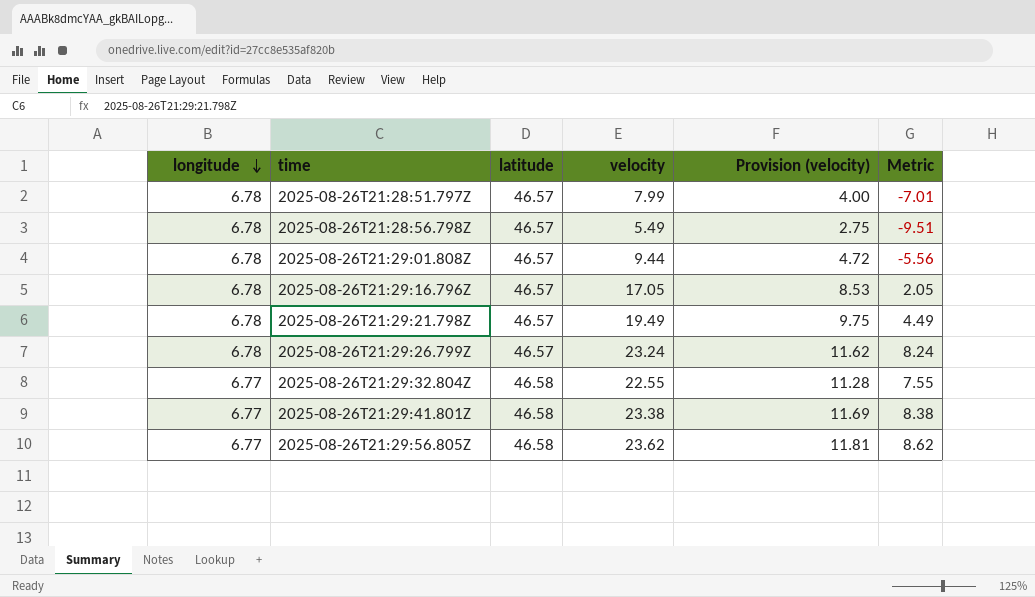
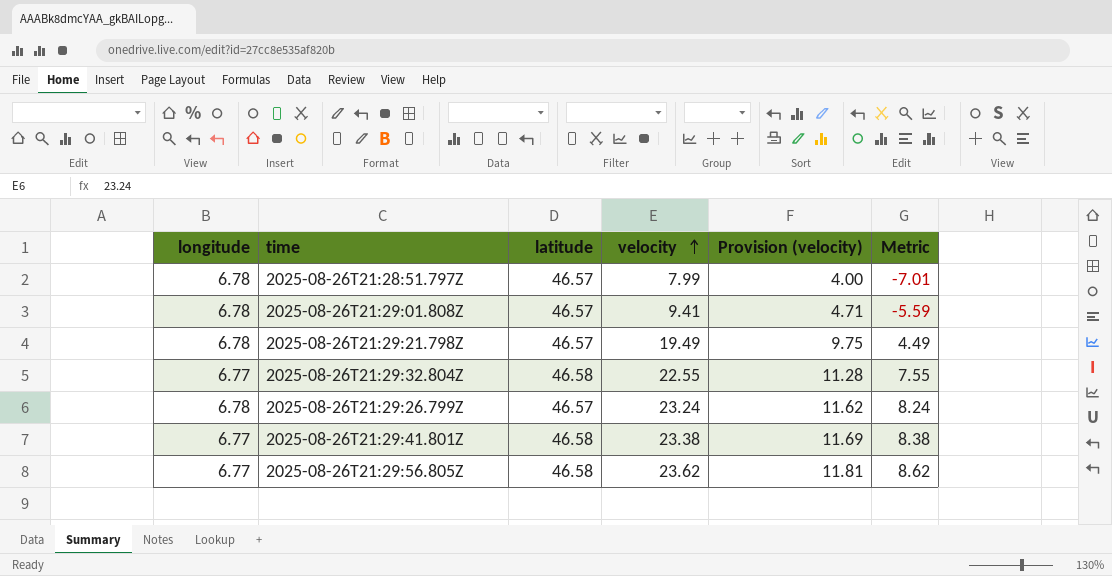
row order: longitude descending -> velocity ascending
row 2025-08-26T21:28:56.798Z: 6.78 | 46.57 | 5.49 | 2.75 | -9.51 -> none
row 2025-08-26T21:29:16.796Z: 6.78 | 46.57 | 17.05 | 8.53 | 2.05 -> none
2025-08-26T21:29:01.808Z | velocity: 9.44 -> 9.41
2025-08-26T21:29:01.808Z | Provision (velocity): 4.72 -> 4.71
2025-08-26T21:29:01.808Z | Metric: -5.56 -> -5.59

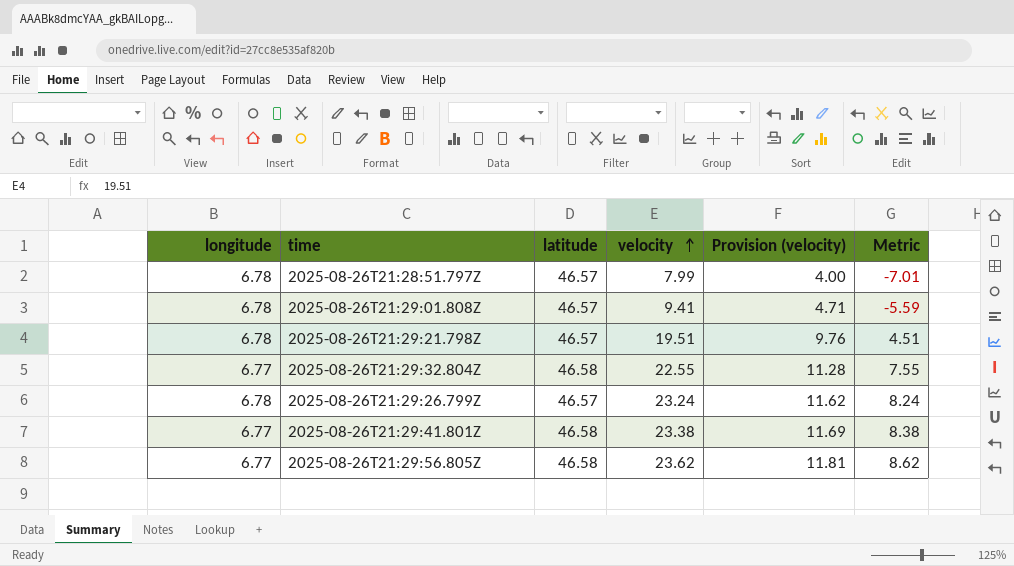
2025-08-26T21:29:21.798Z | velocity: 19.49 -> 19.51
2025-08-26T21:29:21.798Z | Provision (velocity): 9.75 -> 9.76
2025-08-26T21:29:21.798Z | Metric: 4.49 -> 4.51

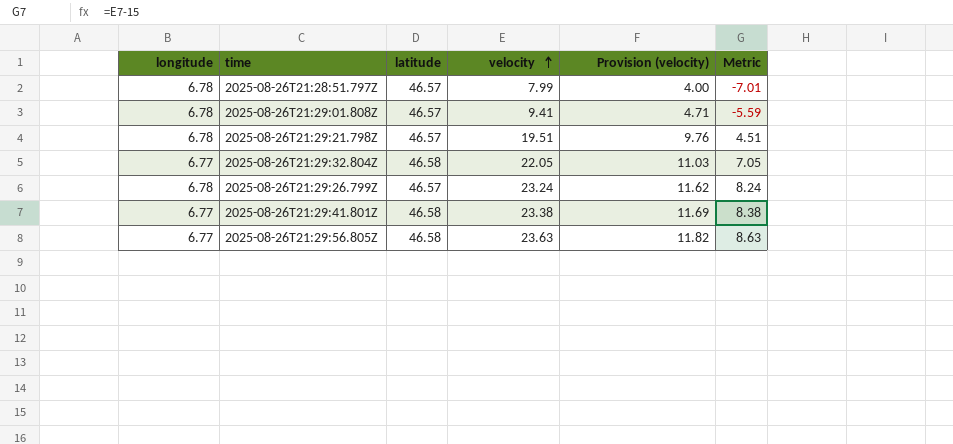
2025-08-26T21:29:32.804Z | velocity: 22.55 -> 22.05
2025-08-26T21:29:32.804Z | Provision (velocity): 11.28 -> 11.03
2025-08-26T21:29:32.804Z | Metric: 7.55 -> 7.05
2025-08-26T21:29:56.805Z | velocity: 23.62 -> 23.63
2025-08-26T21:29:56.805Z | Provision (velocity): 11.81 -> 11.82
2025-08-26T21:29:56.805Z | Metric: 8.62 -> 8.63

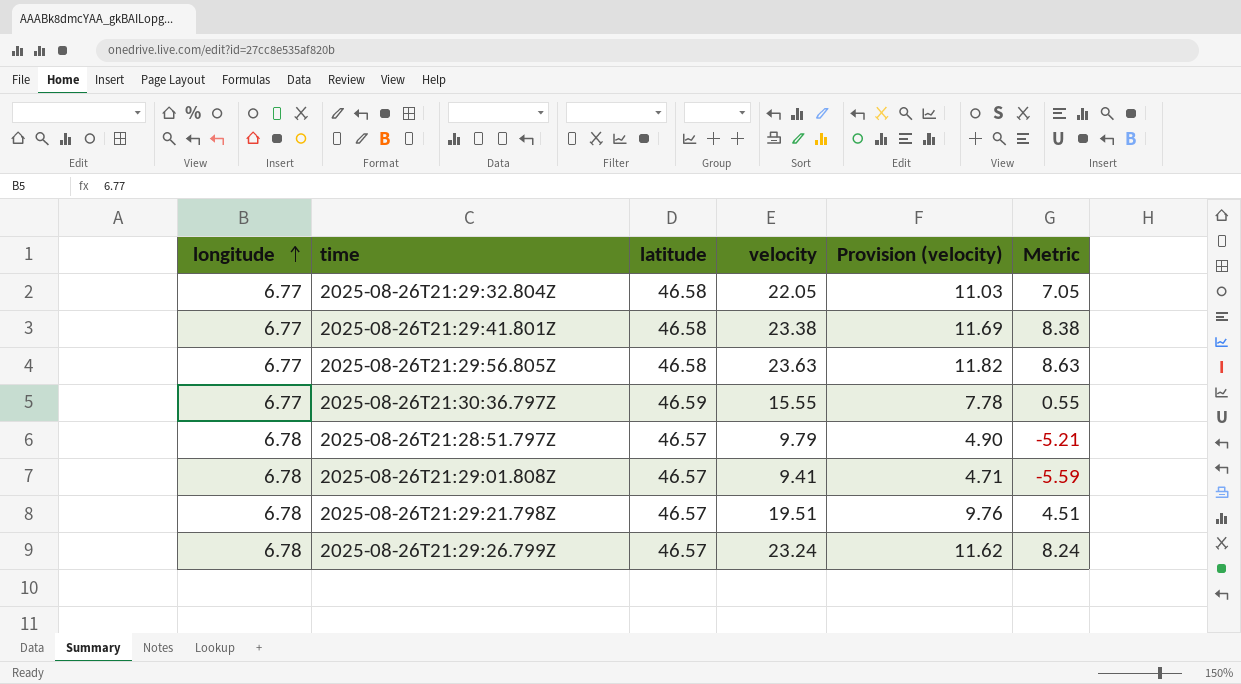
row order: velocity ascending -> longitude ascending
row 2025-08-26T21:30:36.797Z: none -> 6.77 | 46.59 | 15.55 | 7.78 | 0.55
2025-08-26T21:28:51.797Z | velocity: 7.99 -> 9.79
2025-08-26T21:28:51.797Z | Provision (velocity): 4.00 -> 4.90
2025-08-26T21:28:51.797Z | Metric: -7.01 -> -5.21

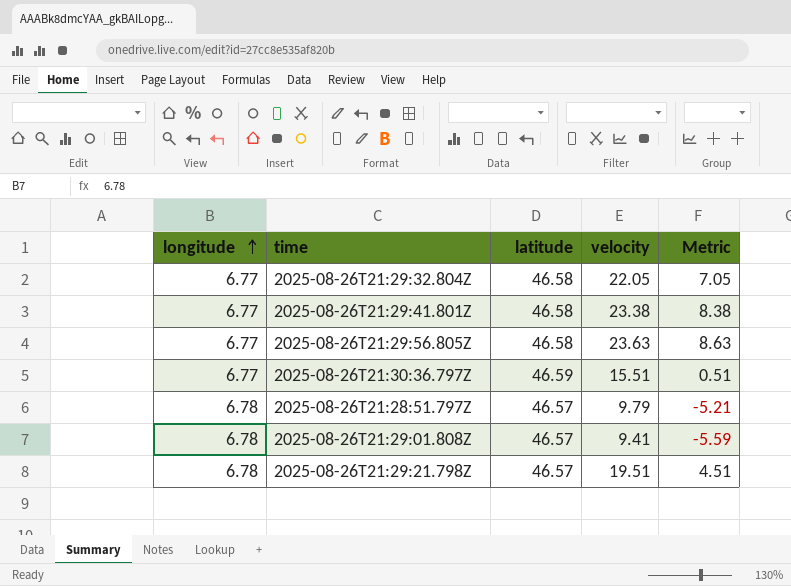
column Provision (velocity) | formula: [velocity] * 0.5 -> none
row 2025-08-26T21:29:26.799Z: 6.78 | 46.57 | 23.24 | 11.62 | 8.24 -> none
2025-08-26T21:30:36.797Z | velocity: 15.55 -> 15.51
2025-08-26T21:30:36.797Z | Metric: 0.55 -> 0.51

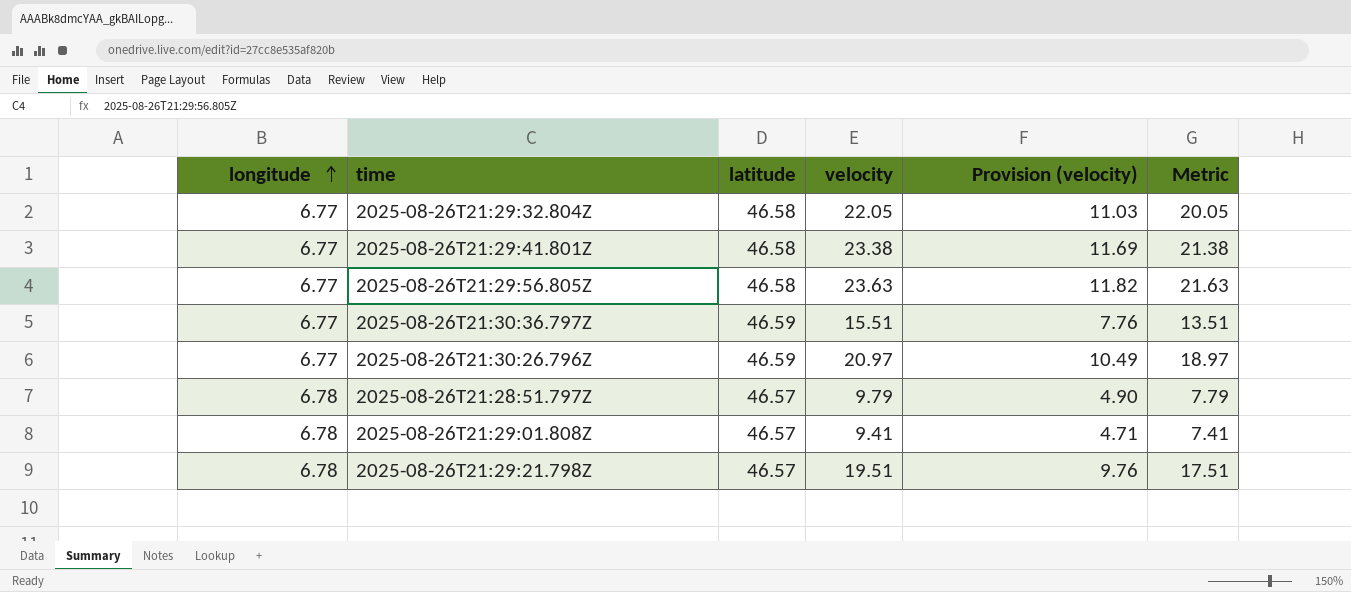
column Provision (velocity) | formula: none -> [velocity] * 0.5
column Metric | formula: [velocity] - 15 -> [velocity] - 2
row 2025-08-26T21:30:26.796Z: none -> 6.77 | 46.59 | 20.97 | 10.49 | 18.97

